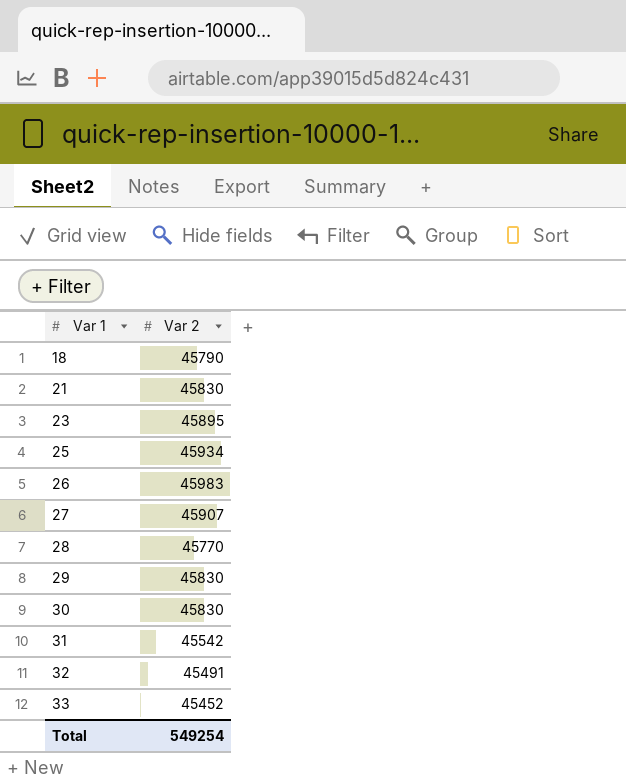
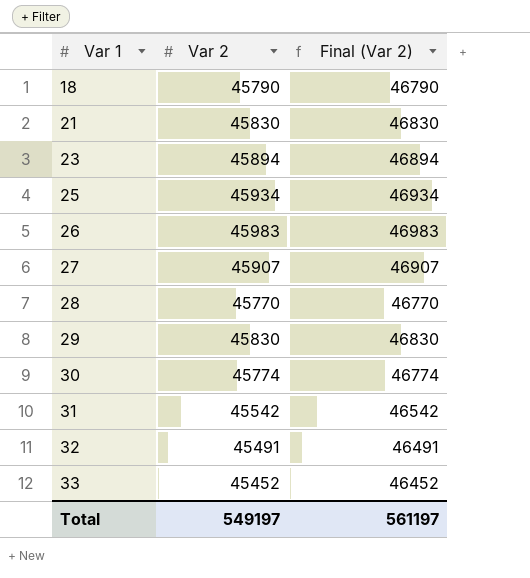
column Final (Var 2) | formula: none -> [Var 2] + 1000
23 | Var 2: 45895 -> 45894
30 | Var 2: 45830 -> 45774
Total | Var 2: 549254 -> 549197

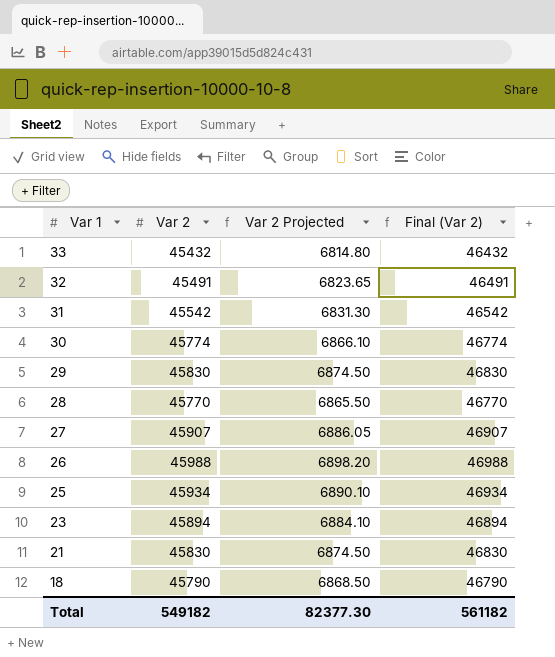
row order: Var 1 ascending -> Var 1 descending
column Var 2 Projected | formula: none -> [Var 2] * 0.15
33 | Var 2: 45452 -> 45432
33 | Final (Var 2): 46452 -> 46432
26 | Var 2: 45983 -> 45988
26 | Final (Var 2): 46983 -> 46988
Total | Var 2: 549197 -> 549182
Total | Final (Var 2): 561197 -> 561182

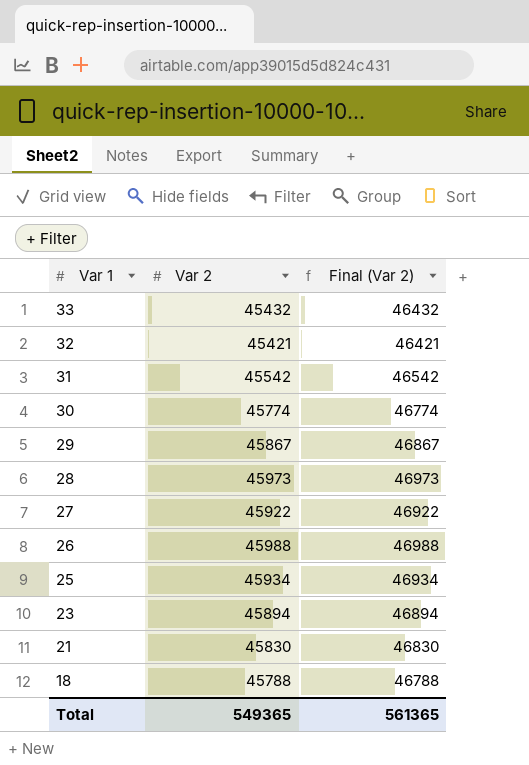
column Var 2 Projected | formula: [Var 2] * 0.15 -> none
32 | Var 2: 45491 -> 45421
32 | Final (Var 2): 46491 -> 46421
29 | Var 2: 45830 -> 45867
29 | Final (Var 2): 46830 -> 46867
28 | Var 2: 45770 -> 45973
28 | Final (Var 2): 46770 -> 46973
27 | Var 2: 45907 -> 45922
27 | Final (Var 2): 46907 -> 46922
18 | Var 2: 45790 -> 45788
18 | Final (Var 2): 46790 -> 46788
Total | Var 2: 549182 -> 549365
Total | Final (Var 2): 561182 -> 561365

